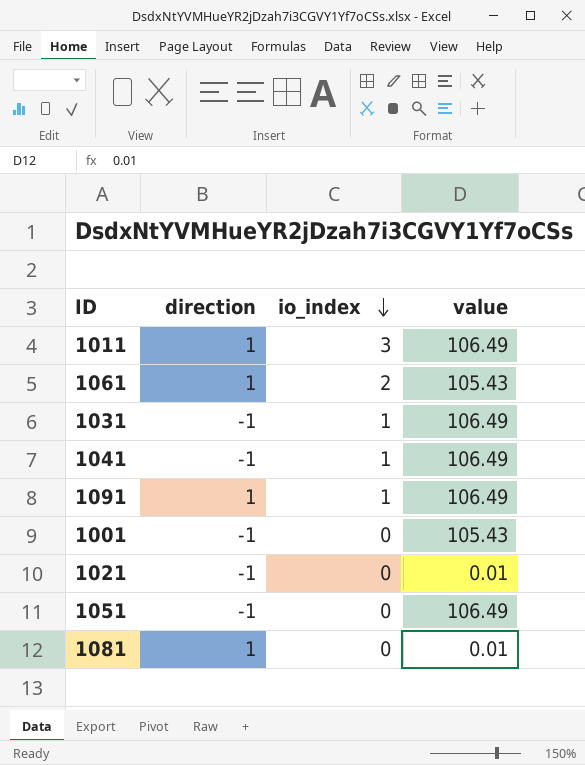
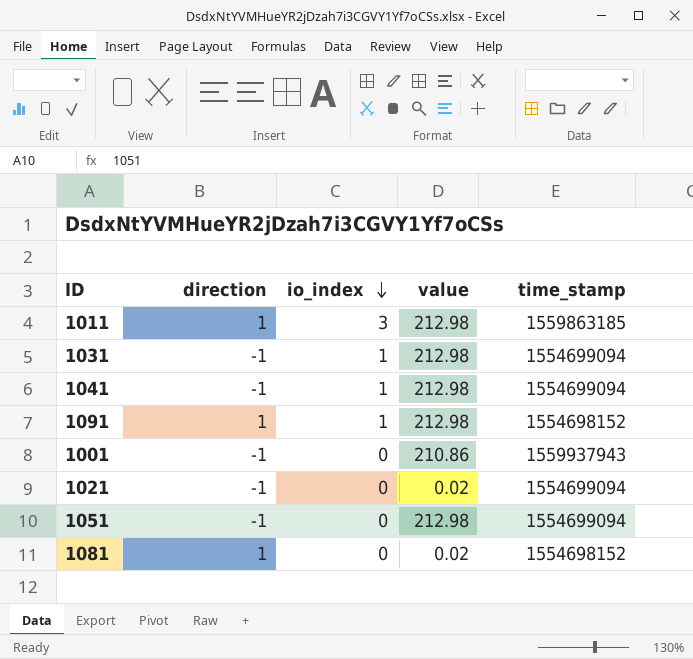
column time_stamp | position: none -> 5
row 1061: 1 | 2 | 105.43 -> none
1011 | value: 106.49 -> 212.98
1031 | value: 106.49 -> 212.98
1041 | value: 106.49 -> 212.98
1091 | value: 106.49 -> 212.98
1001 | value: 105.43 -> 210.86
1021 | value: 0.01 -> 0.02
1051 | value: 106.49 -> 212.98
1081 | value: 0.01 -> 0.02

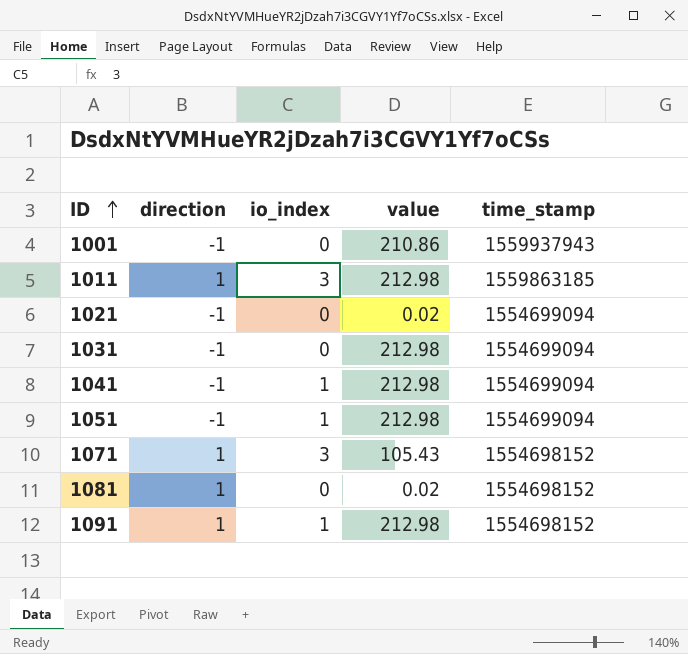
row order: io_index descending -> ID ascending
1031 | io_index: 1 -> 0
1051 | io_index: 0 -> 1
row 1071: none -> 1 | 3 | 105.43 | 1554698152

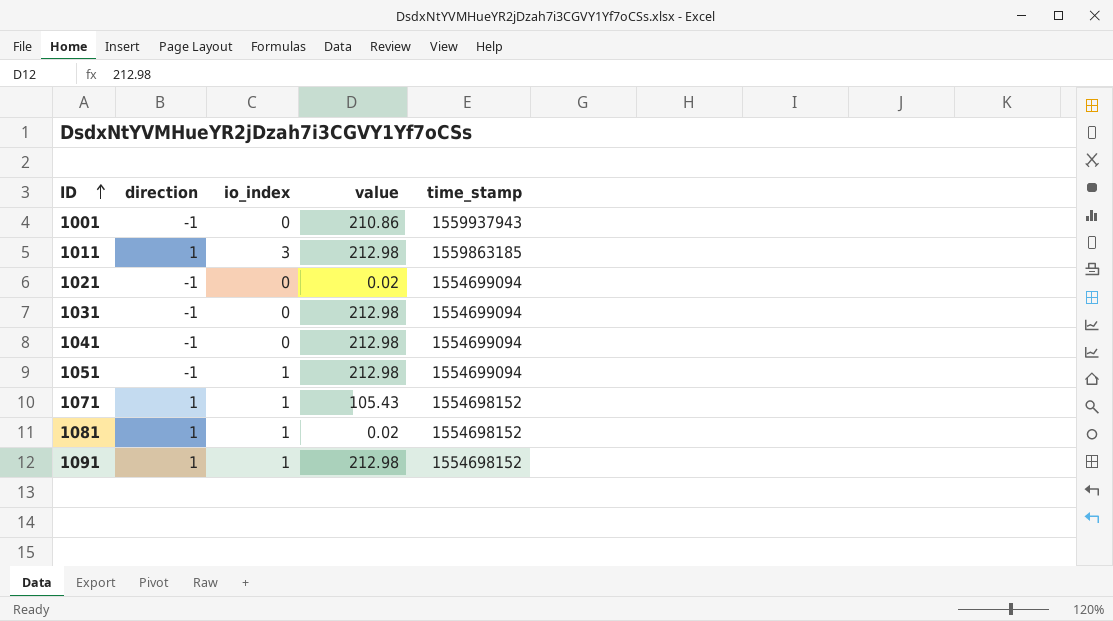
1041 | io_index: 1 -> 0
1071 | io_index: 3 -> 1
1081 | io_index: 0 -> 1

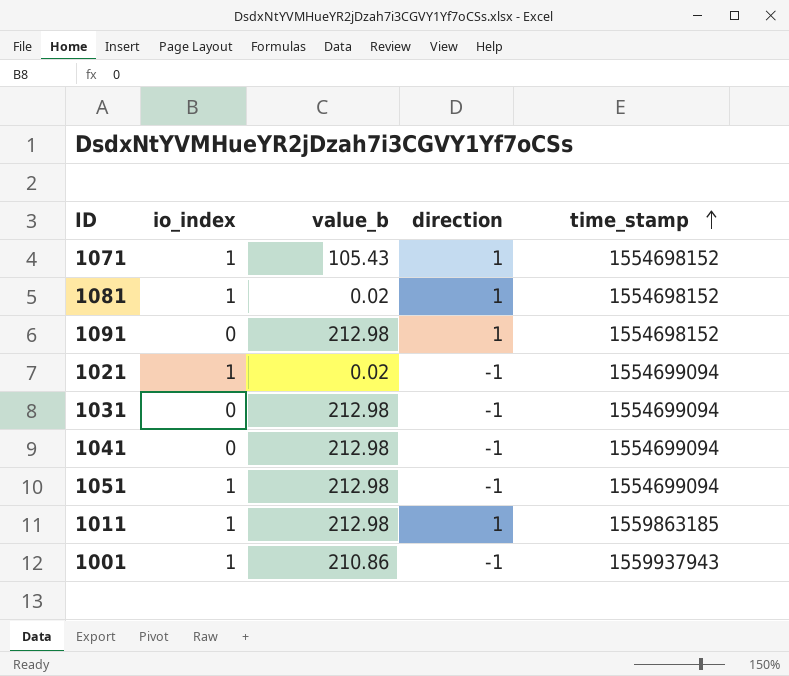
row order: ID ascending -> time_stamp ascending
column name: value -> value_b
column direction | position: 2 -> 4
1091 | io_index: 1 -> 0
1021 | io_index: 0 -> 1
1011 | io_index: 3 -> 1
1001 | io_index: 0 -> 1

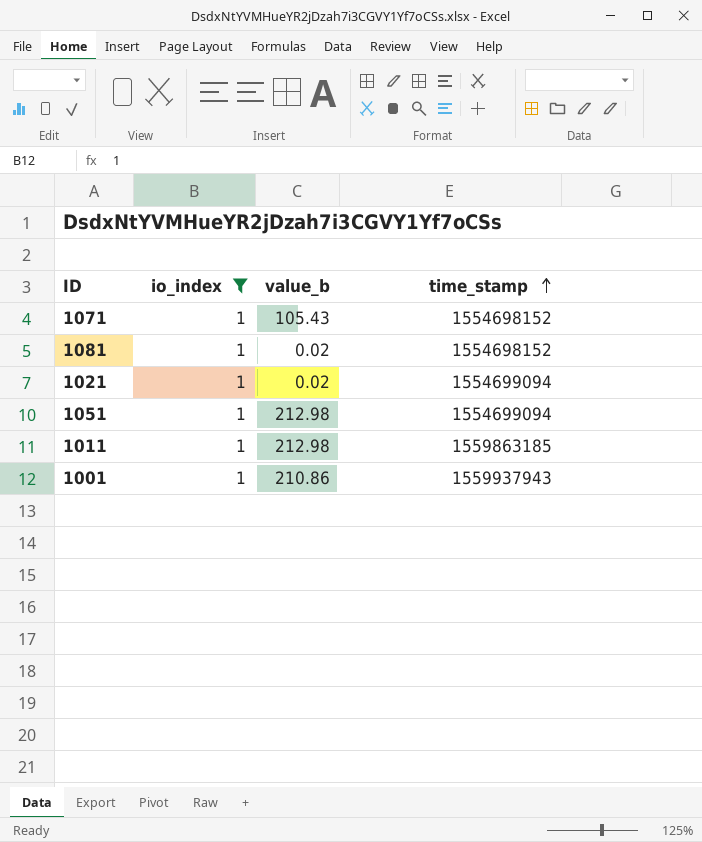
filter: none -> io_index = 1
column direction | position: 4 -> none

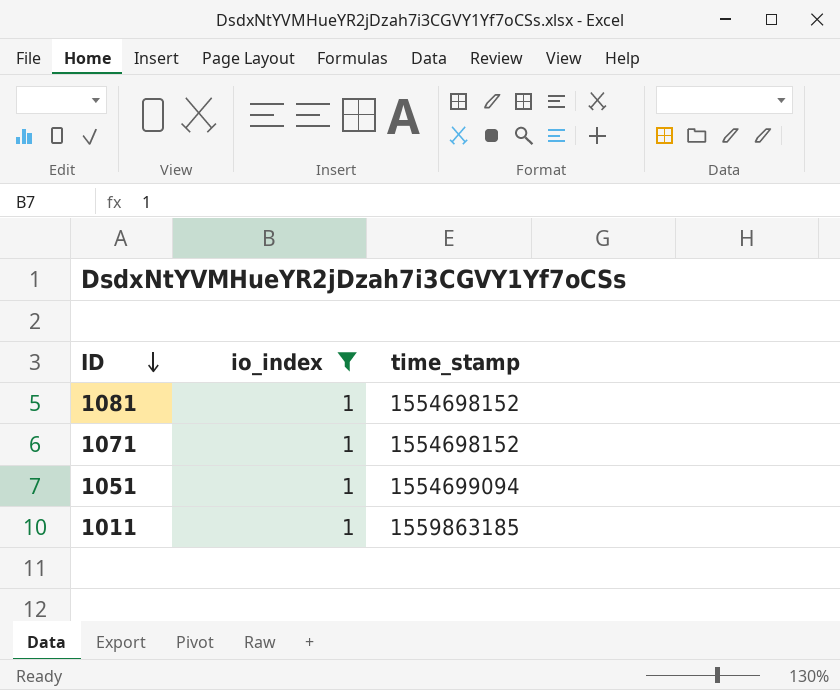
row order: time_stamp ascending -> ID descending
column value_b | position: 3 -> none
row 1021: 1 | 0.02 | 1554699094 -> none
row 1001: 1 | 210.86 | 1559937943 -> none

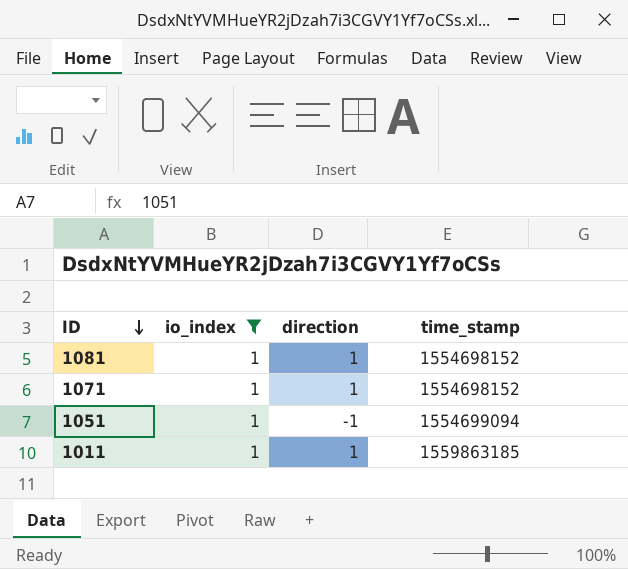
column direction | position: none -> 3

